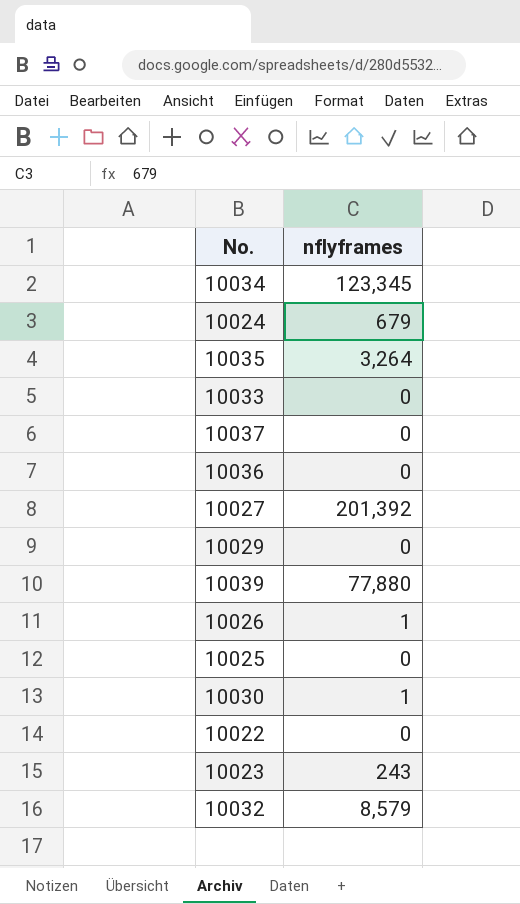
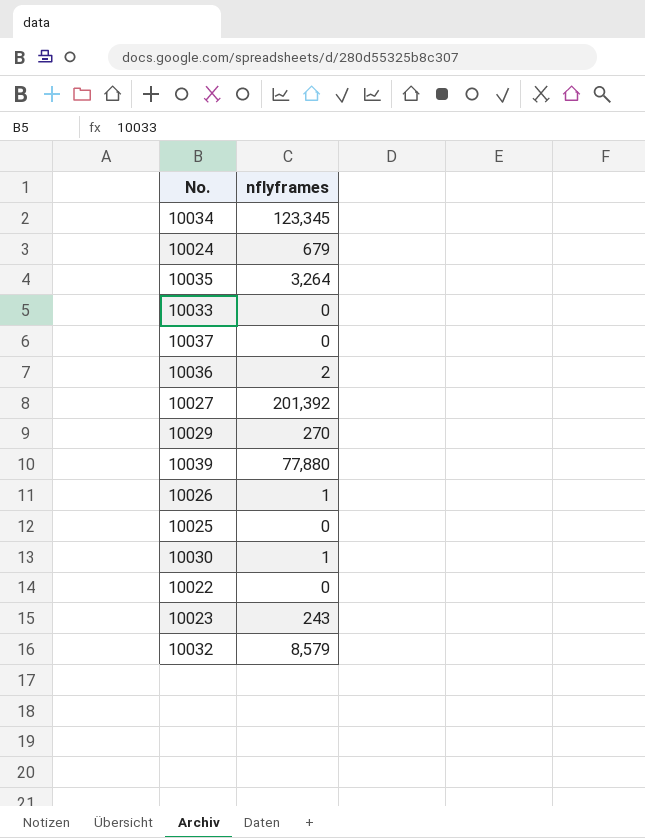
10036 | nflyframes: 0 -> 2
10029 | nflyframes: 0 -> 270

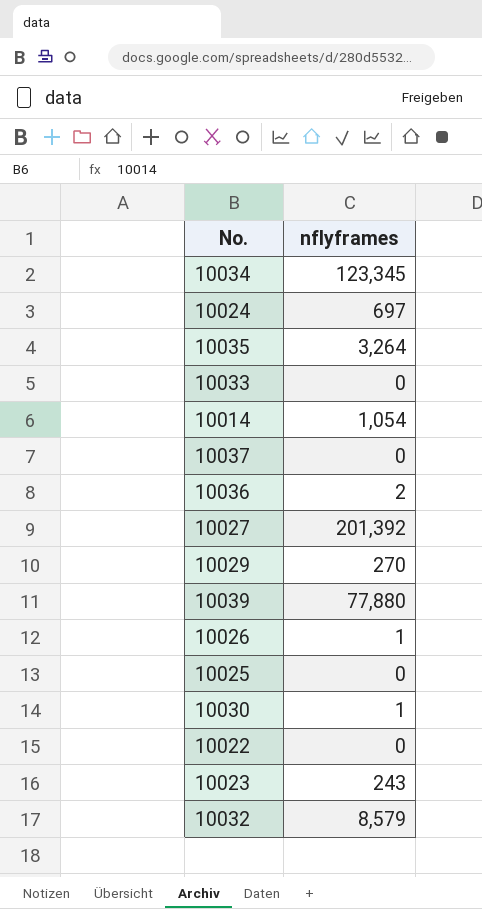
10024 | nflyframes: 679 -> 697
row 10014: none -> 1,054

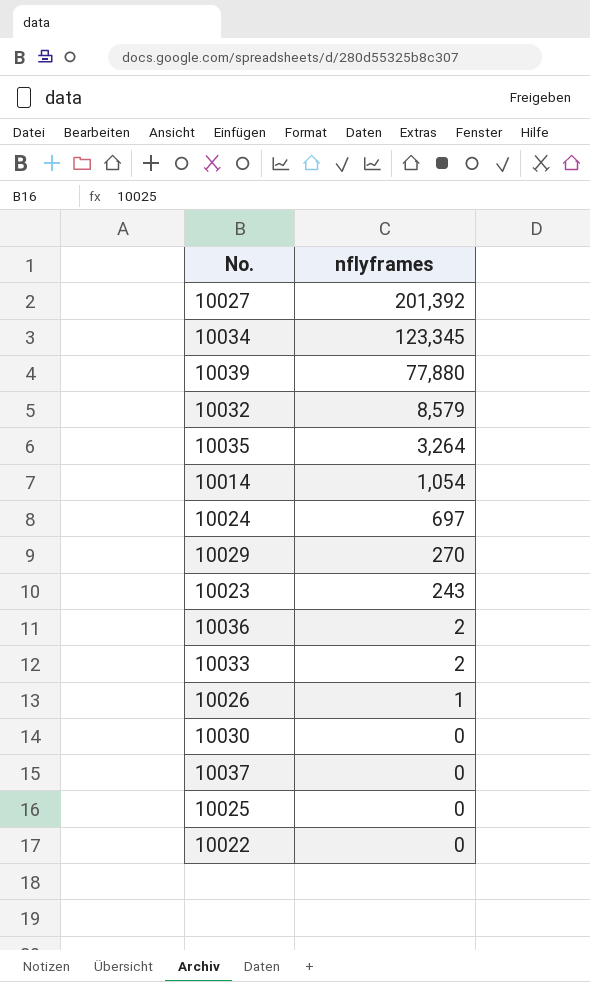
row order: none -> nflyframes descending
10033 | nflyframes: 0 -> 2
10030 | nflyframes: 1 -> 0

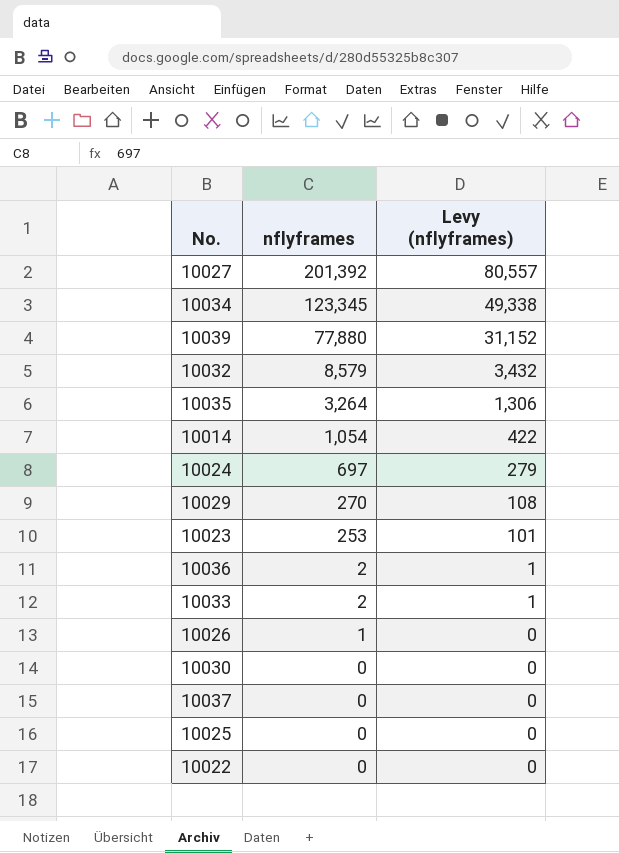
column Levy (nflyframes) | formula: none -> [nflyframes] * 0.4
10023 | nflyframes: 243 -> 253

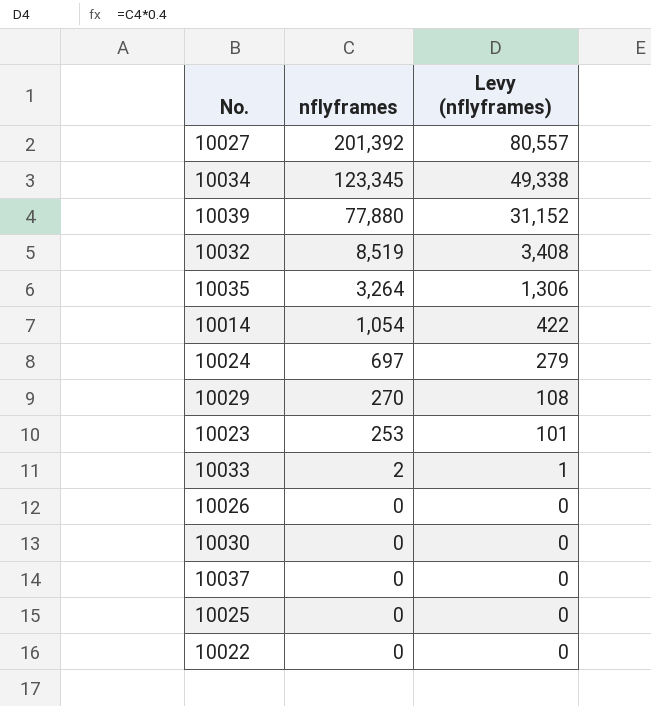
row 10036: 2 | 1 -> none
10032 | nflyframes: 8,579 -> 8,519
10032 | Levy (nflyframes): 3,432 -> 3,408
10026 | nflyframes: 1 -> 0

